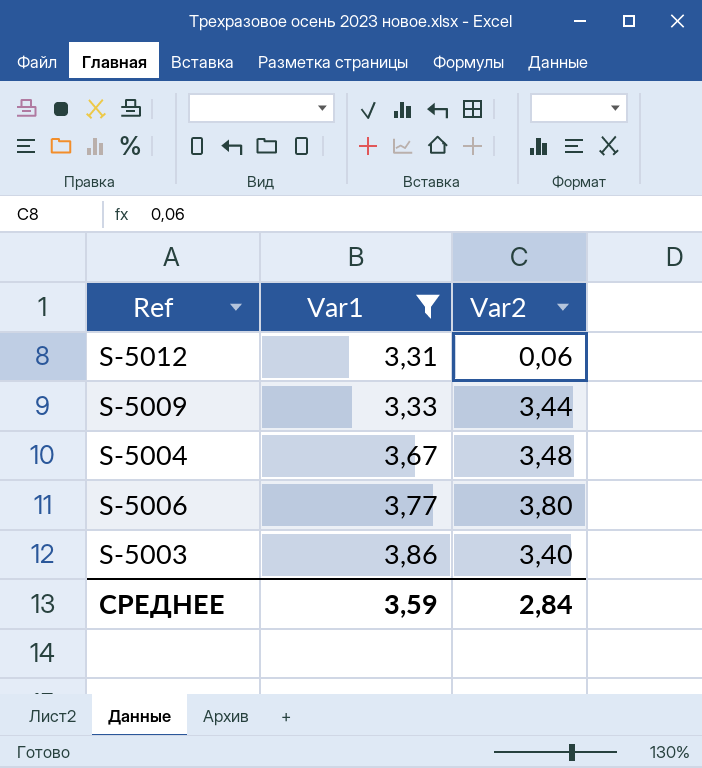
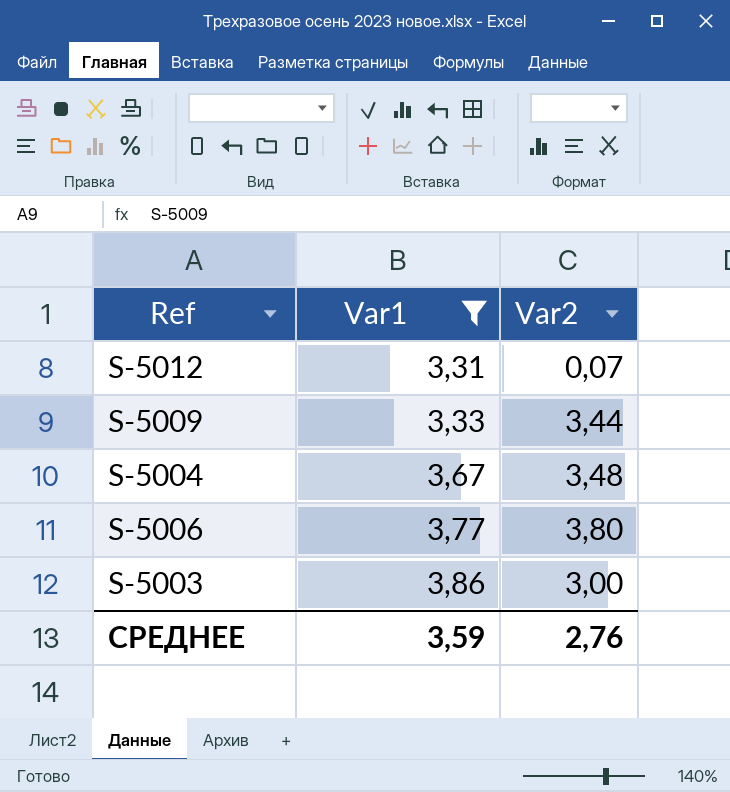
S-5012 | Var2: 0,06 -> 0,07
S-5003 | Var2: 3,40 -> 3,00
СРЕДНЕЕ | Var2: 2,84 -> 2,76

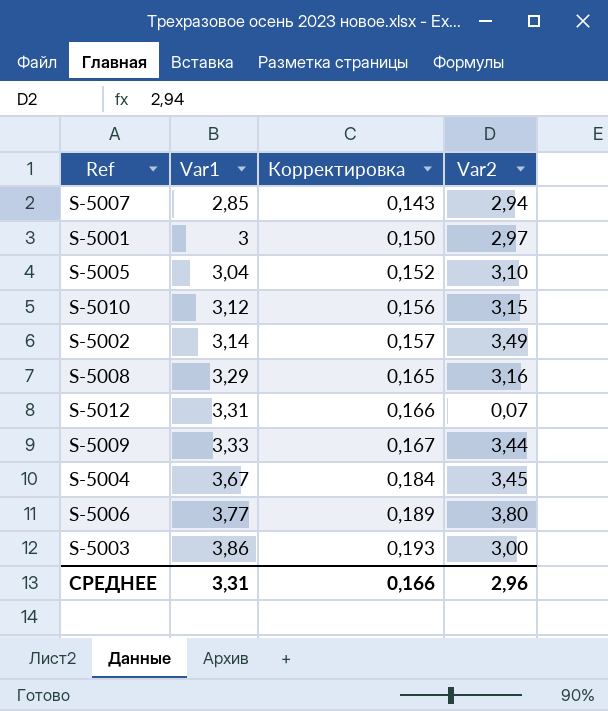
filter: Var1 >= 3,31 -> none
column Корректировка | formula: none -> [Var1] * 0,05
S-5004 | Var2: 3,48 -> 3,45
СРЕДНЕЕ | Var1: 3,59 -> 3,31
СРЕДНЕЕ | Var2: 2,76 -> 2,96

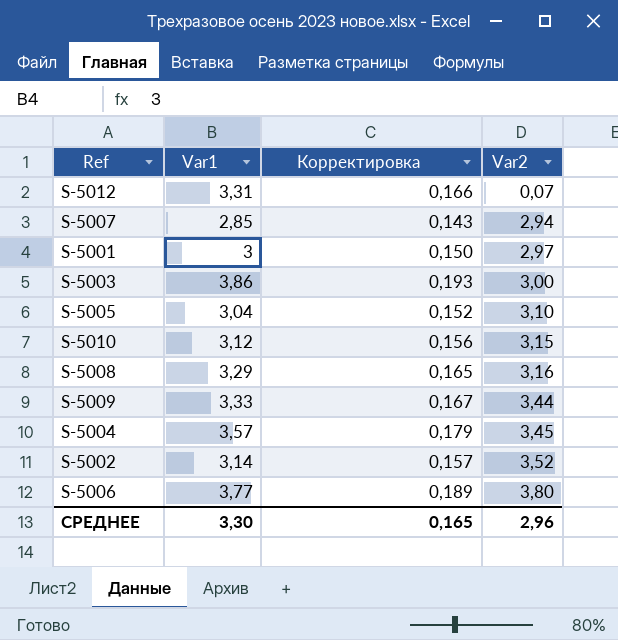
row order: Var1 ascending -> Var2 ascending
S-5004 | Var1: 3,67 -> 3,57
S-5004 | Корректировка: 0,184 -> 0,179
S-5002 | Var2: 3,49 -> 3,52
СРЕДНЕЕ | Var1: 3,31 -> 3,30
СРЕДНЕЕ | Корректировка: 0,166 -> 0,165

